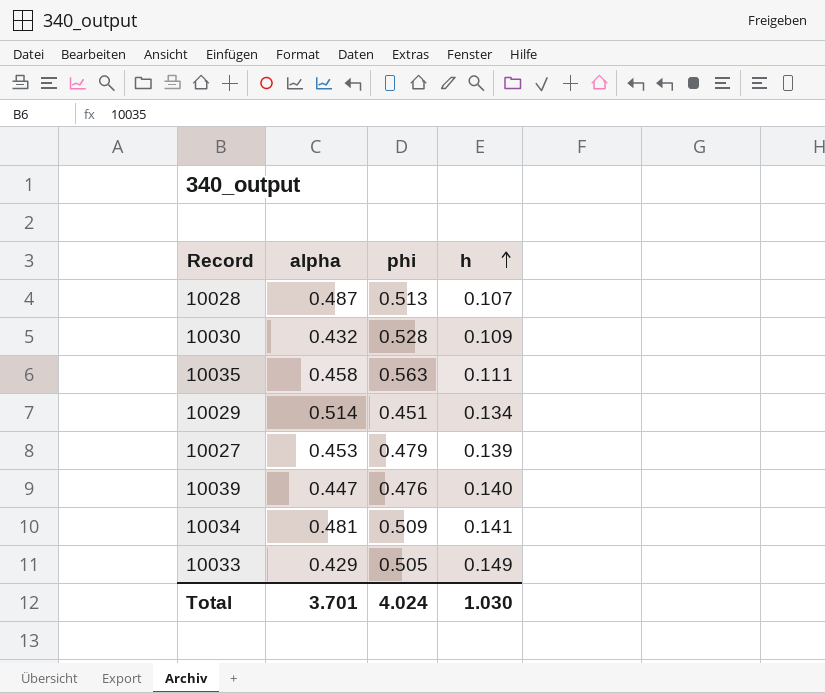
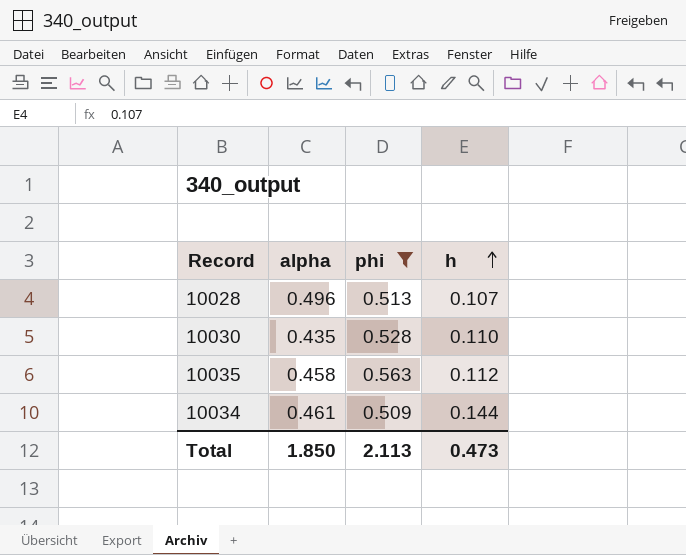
filter: none -> phi >= 0.509
10028 | alpha: 0.487 -> 0.496
10030 | alpha: 0.432 -> 0.435
10030 | h: 0.109 -> 0.110
10035 | h: 0.111 -> 0.112
10034 | alpha: 0.481 -> 0.461
10034 | h: 0.141 -> 0.144
Total | alpha: 3.701 -> 1.850
Total | phi: 4.024 -> 2.113
Total | h: 1.030 -> 0.473

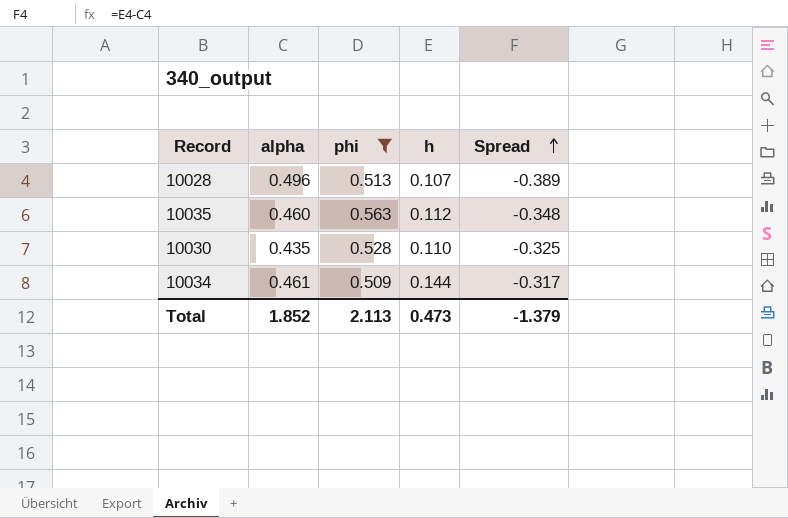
row order: h ascending -> Spread ascending
column Spread | formula: none -> [h] - [alpha]
10035 | alpha: 0.458 -> 0.460
Total | alpha: 1.850 -> 1.852

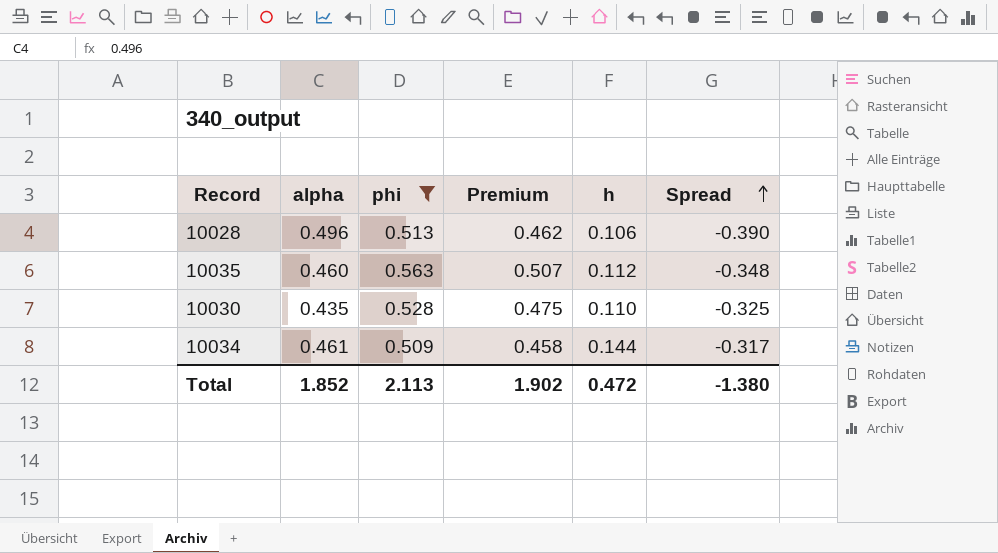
column Premium | formula: none -> [phi] * 0.9
10028 | h: 0.107 -> 0.106
10028 | Spread: -0.389 -> -0.390
Total | h: 0.473 -> 0.472
Total | Spread: -1.379 -> -1.380

